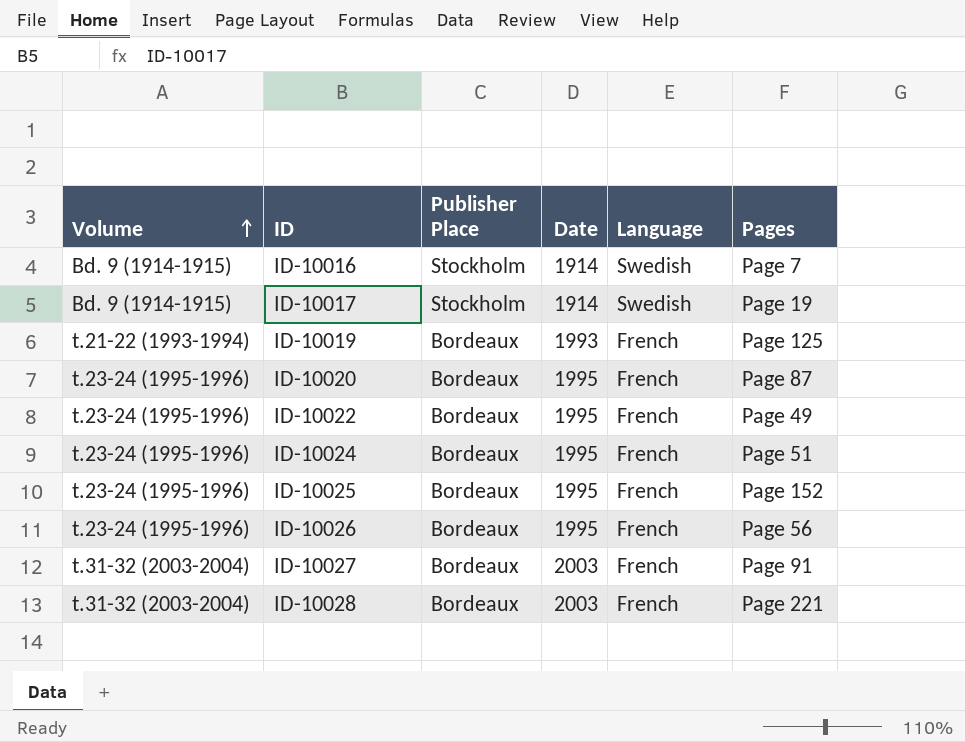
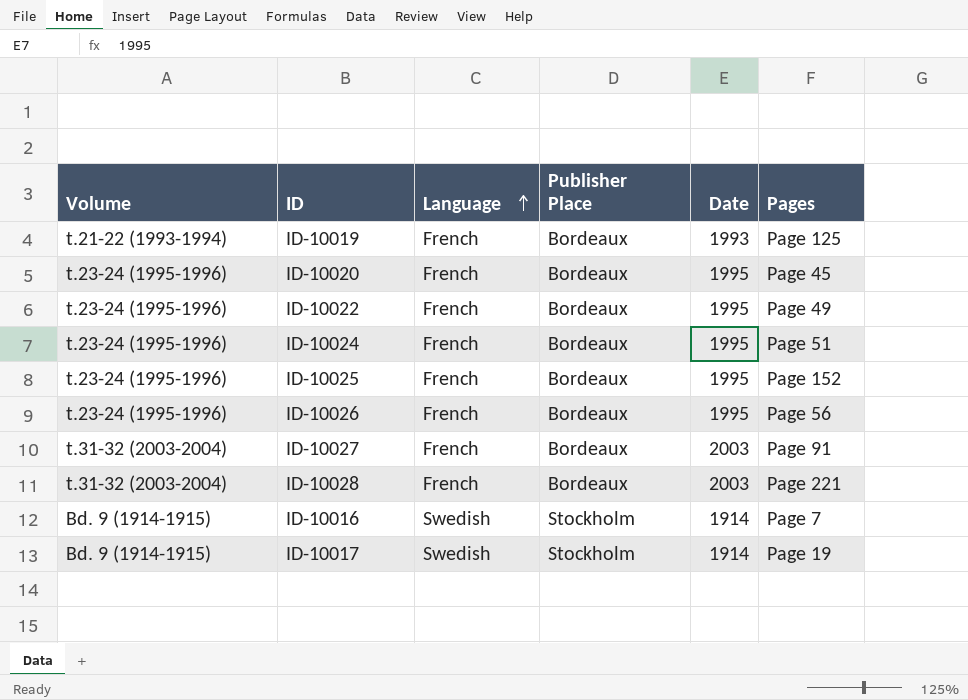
row order: Volume ascending -> Language ascending
column Language | position: 5 -> 3
ID-10020 | Pages: Page 87 -> Page 45

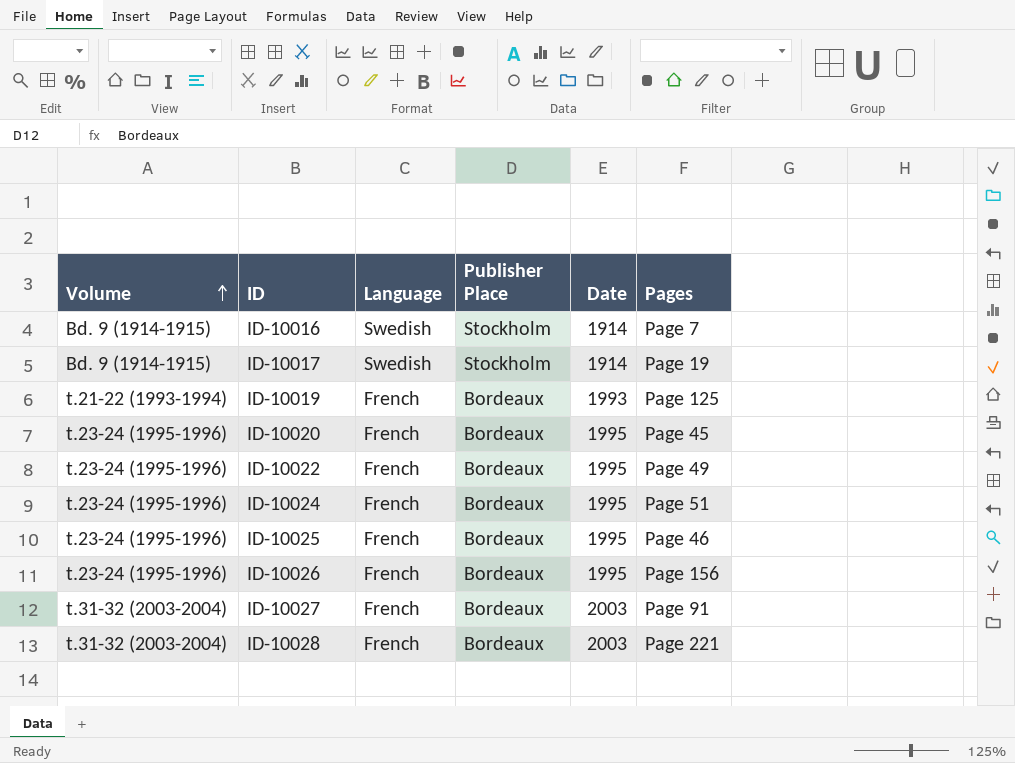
row order: Language ascending -> Volume ascending
ID-10025 | Pages: Page 152 -> Page 46
ID-10026 | Pages: Page 56 -> Page 156

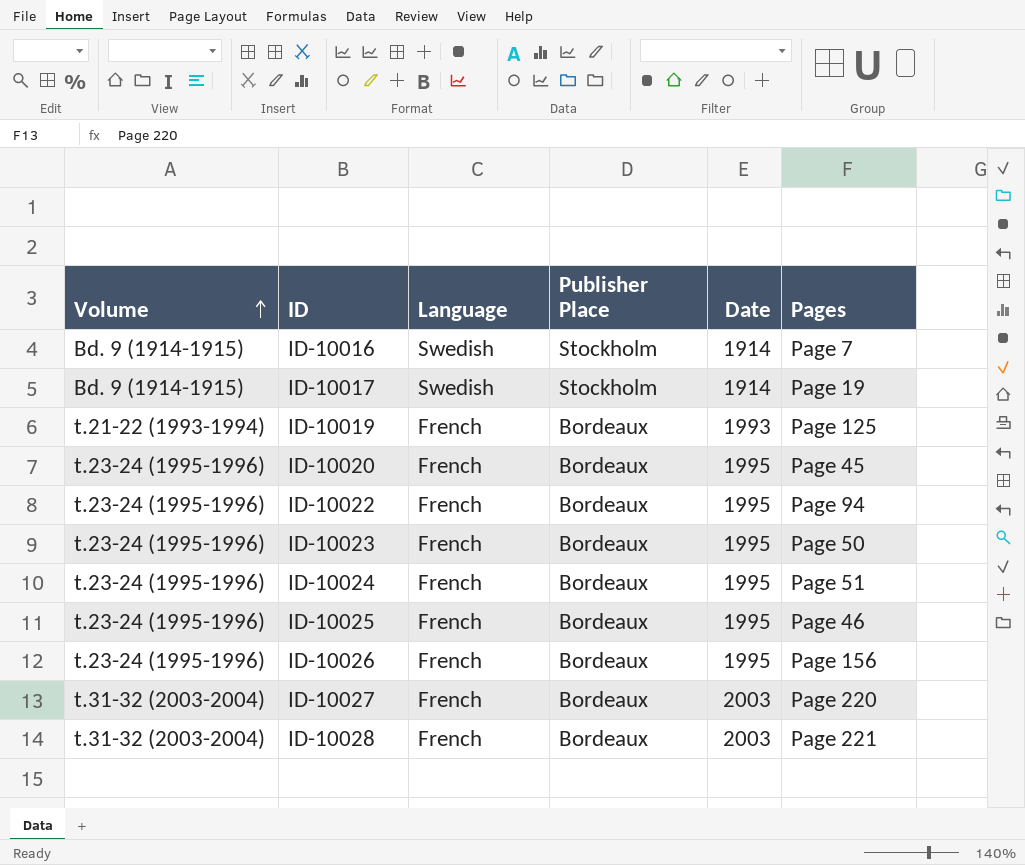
ID-10022 | Pages: Page 49 -> Page 94
row ID-10023: none -> t.23-24 (1995-1996) | French | Bordeaux | 1995 | Page 50
ID-10027 | Pages: Page 91 -> Page 220

